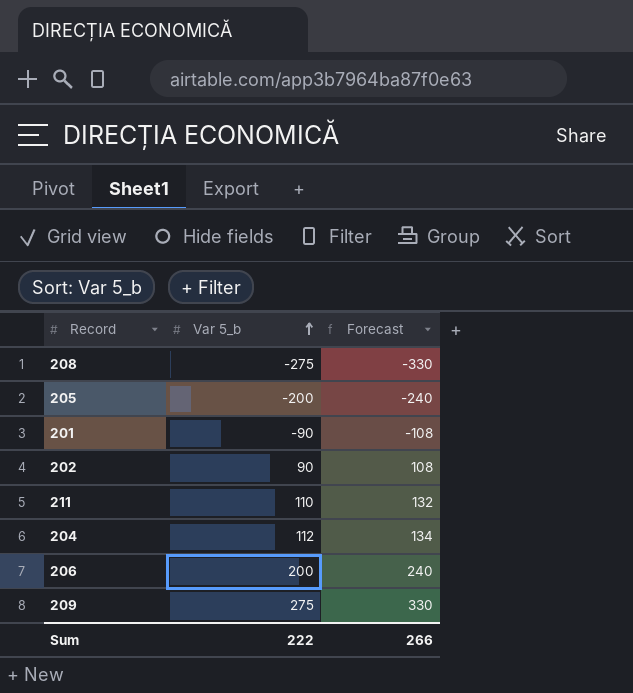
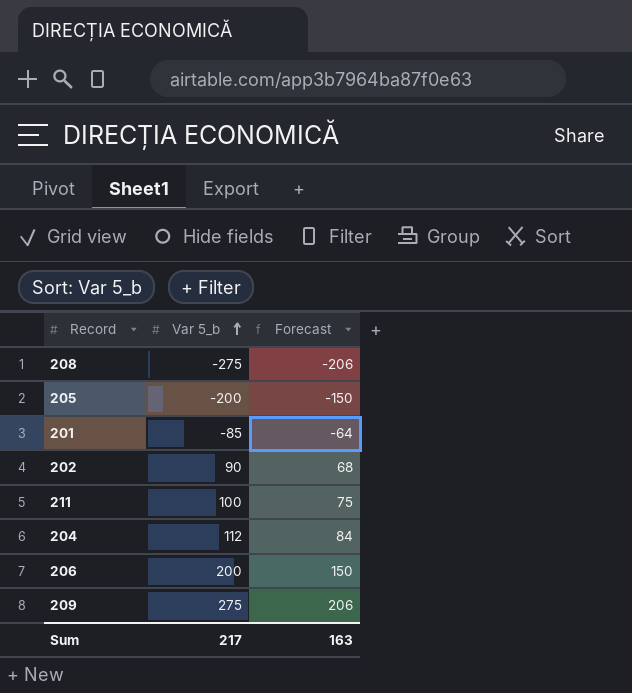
column Forecast | formula: [Var 5_b] * 1.2 -> [Var 5_b] * 0.75
201 | Var 5_b: -90 -> -85
211 | Var 5_b: 110 -> 100
Sum | Var 5_b: 222 -> 217
Sum | Forecast: 266 -> 163

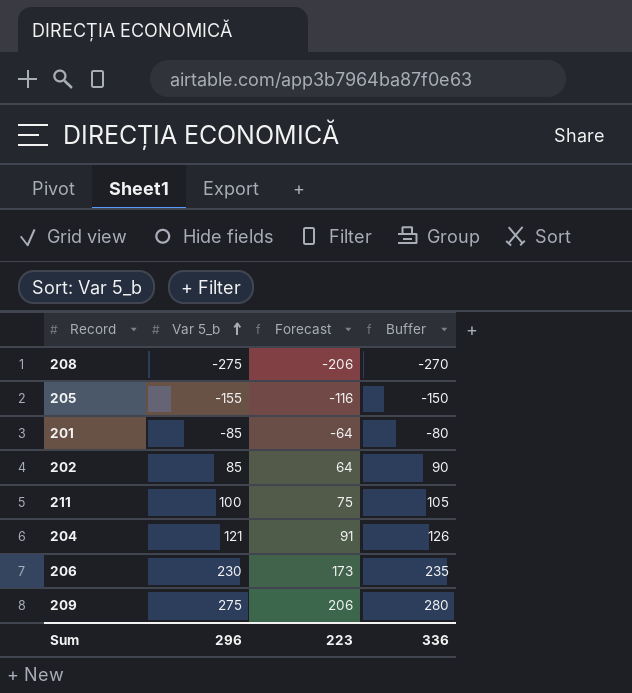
column Buffer | formula: none -> [Var 5_b] + 5
205 | Var 5_b: -200 -> -155
205 | Forecast: -150 -> -116
202 | Var 5_b: 90 -> 85
202 | Forecast: 68 -> 64
204 | Var 5_b: 112 -> 121
204 | Forecast: 84 -> 91
206 | Var 5_b: 200 -> 230
206 | Forecast: 150 -> 173
Sum | Var 5_b: 217 -> 296
Sum | Forecast: 163 -> 223

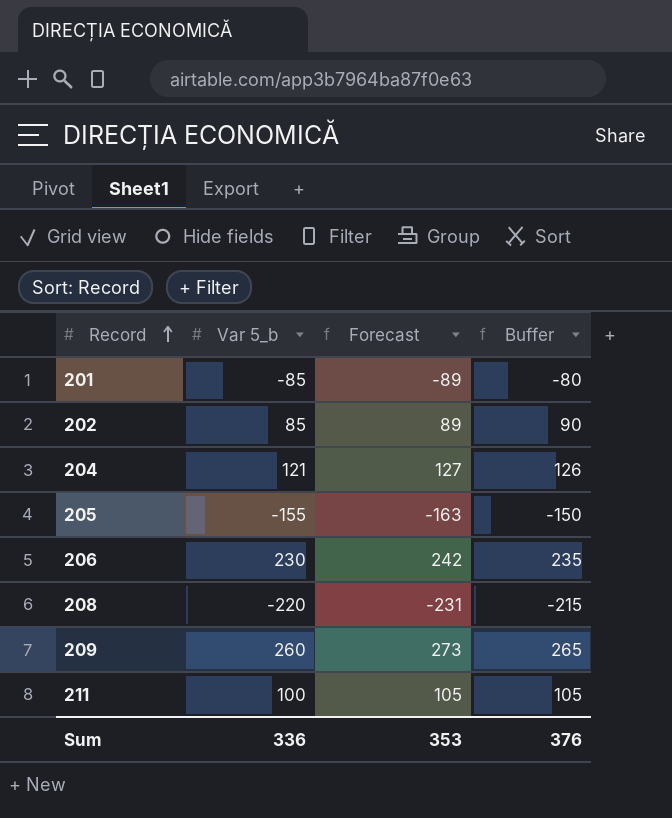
row order: Var 5_b ascending -> Record ascending
column Forecast | formula: [Var 5_b] * 0.75 -> [Var 5_b] * 1.05
208 | Var 5_b: -275 -> -220
208 | Buffer: -270 -> -215
209 | Var 5_b: 275 -> 260
209 | Buffer: 280 -> 265
Sum | Var 5_b: 296 -> 336
Sum | Forecast: 223 -> 353
Sum | Buffer: 336 -> 376

